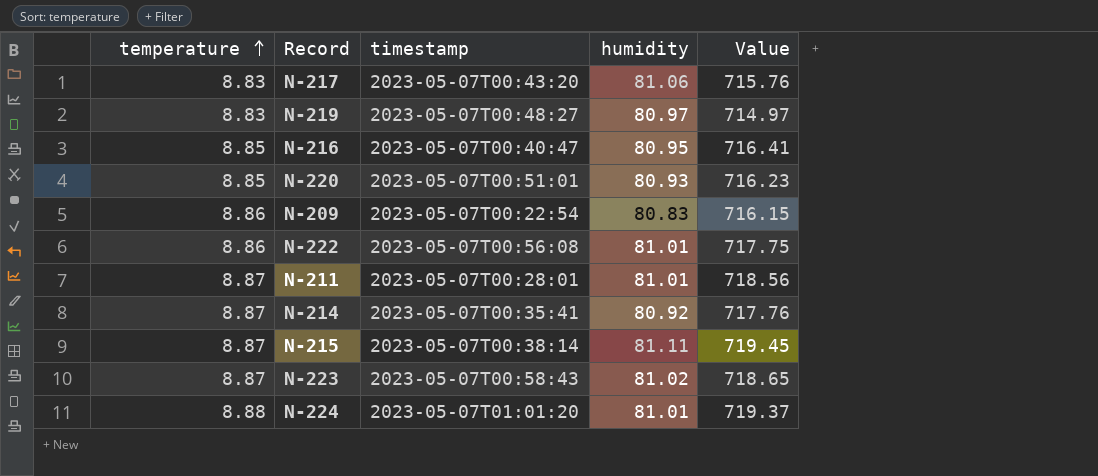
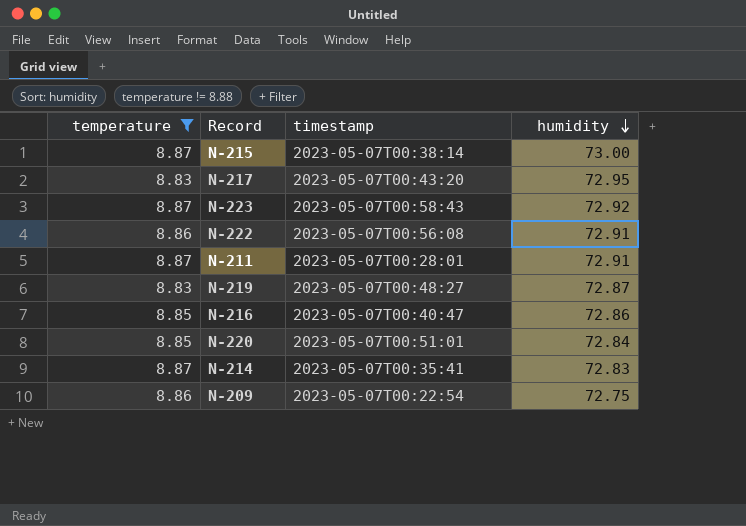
filter: none -> temperature != 8.88
row order: temperature ascending -> humidity descending
column Value | formula: [temperature] * [humidity] -> none
N-215 | humidity: 81.11 -> 73.00
N-217 | humidity: 81.06 -> 72.95
N-223 | humidity: 81.02 -> 72.92
N-222 | humidity: 81.01 -> 72.91
N-211 | humidity: 81.01 -> 72.91
N-219 | humidity: 80.97 -> 72.87
N-216 | humidity: 80.95 -> 72.86
N-220 | humidity: 80.93 -> 72.84
N-214 | humidity: 80.92 -> 72.83
N-209 | humidity: 80.83 -> 72.75

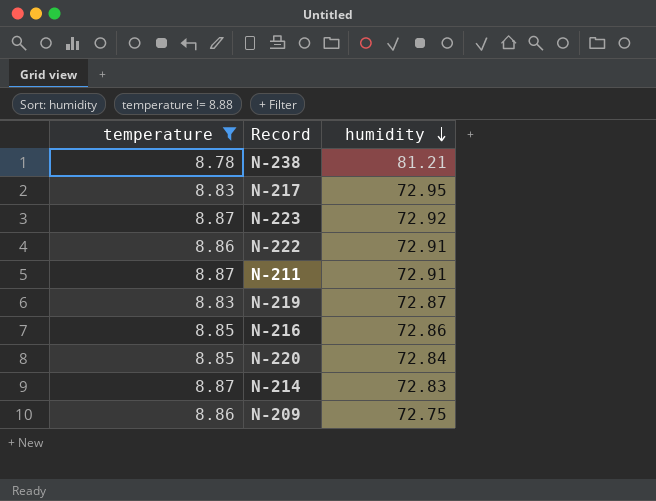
column timestamp | position: 3 -> none
row N-215: 8.87 | 2023-05-07T00:38:14 | 73.00 -> none
row N-238: none -> 8.78 | 81.21

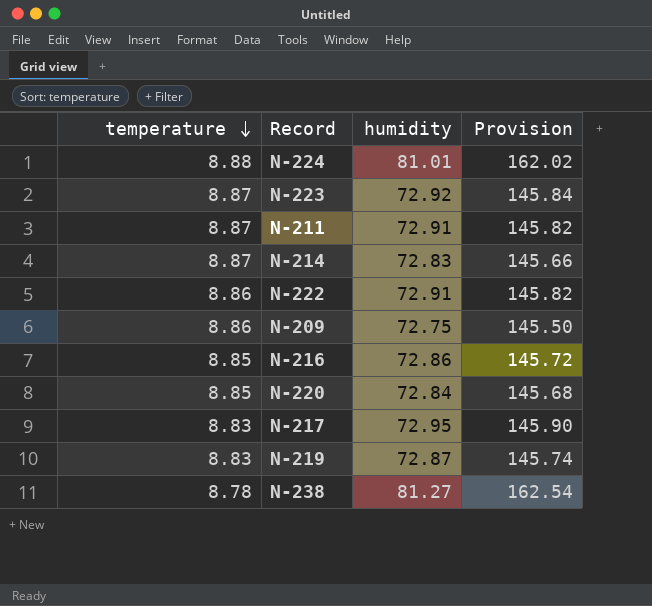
filter: temperature != 8.88 -> none
row order: humidity descending -> temperature descending
column Provision | formula: none -> [humidity] * 2
N-238 | humidity: 81.21 -> 81.27

